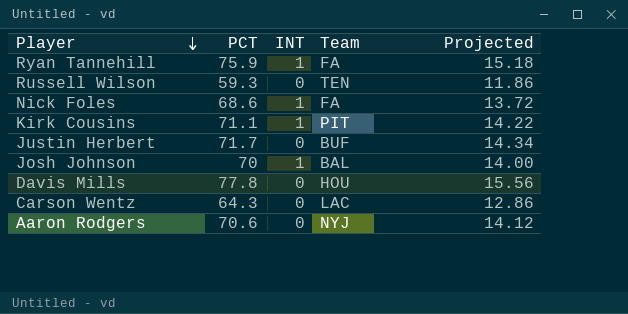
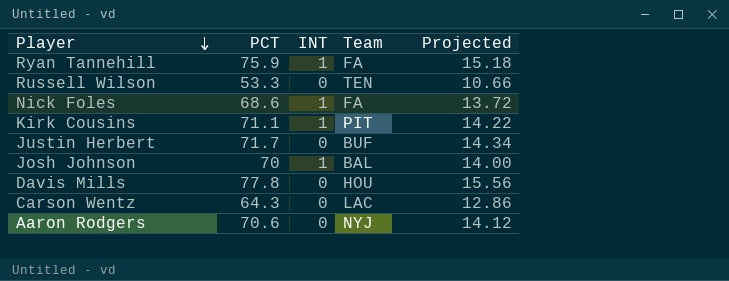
Russell Wilson | PCT: 59.3 -> 53.3
Russell Wilson | Projected: 11.86 -> 10.66

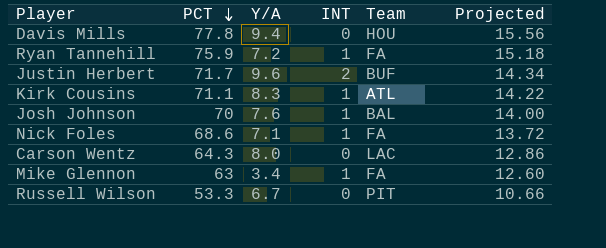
row order: Player descending -> PCT descending
column Y/A | position: none -> 3
row Aaron Rodgers: 70.6 | 0 | NYJ | 14.12 -> none
Justin Herbert | INT: 0 -> 2
Kirk Cousins | Team: PIT -> ATL
row Mike Glennon: none -> 63 | 3.4 | 1 | FA | 12.60
Russell Wilson | Team: TEN -> PIT

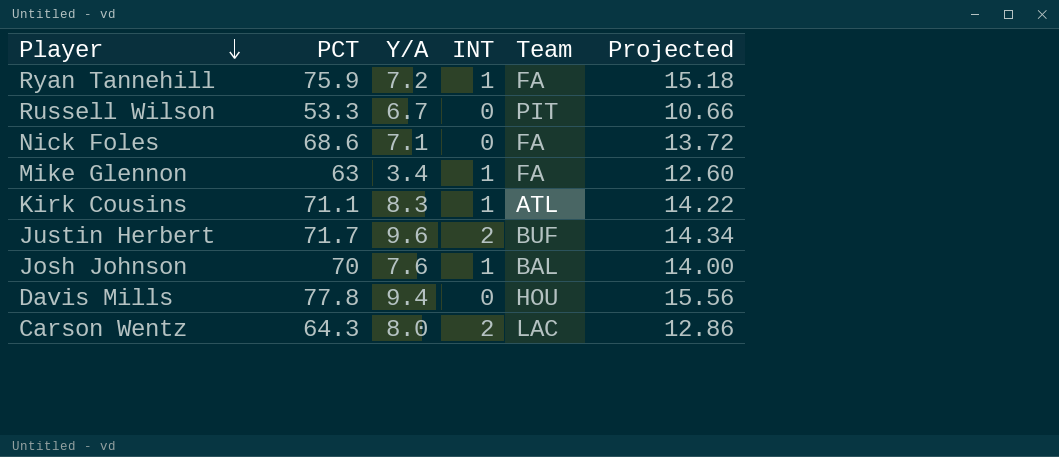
row order: PCT descending -> Player descending
Nick Foles | INT: 1 -> 0
Carson Wentz | INT: 0 -> 2

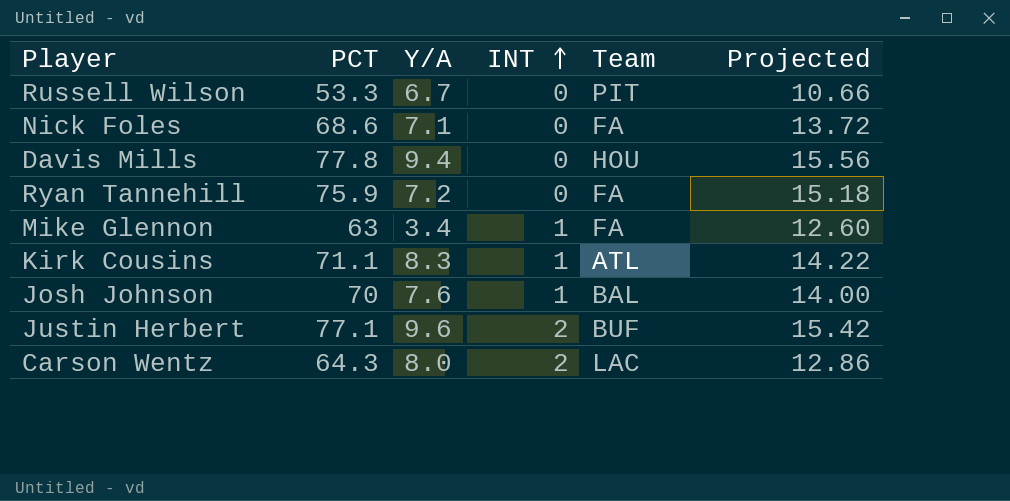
row order: Player descending -> INT ascending
Ryan Tannehill | INT: 1 -> 0
Justin Herbert | PCT: 71.7 -> 77.1
Justin Herbert | Projected: 14.34 -> 15.42

